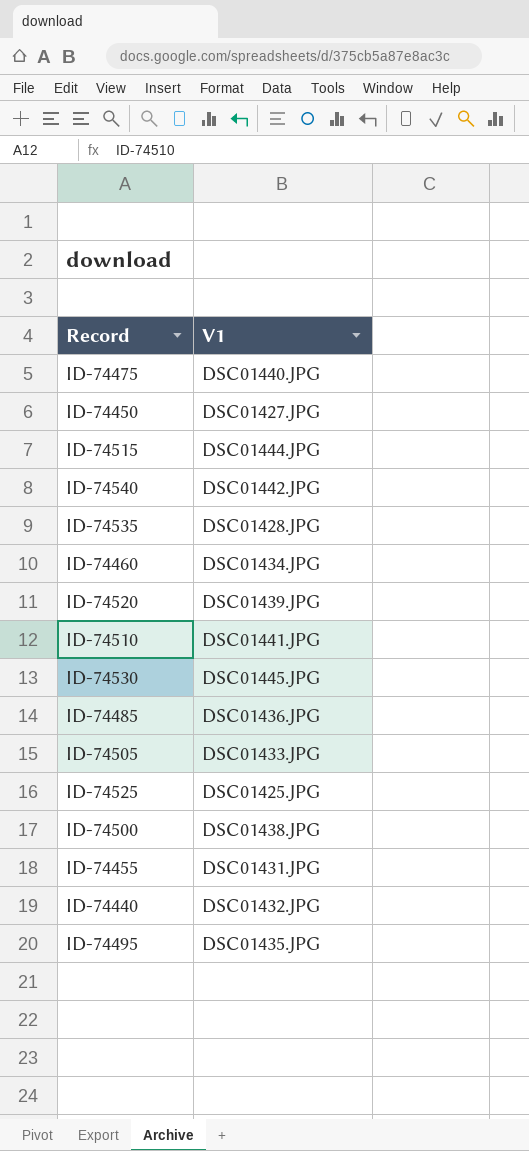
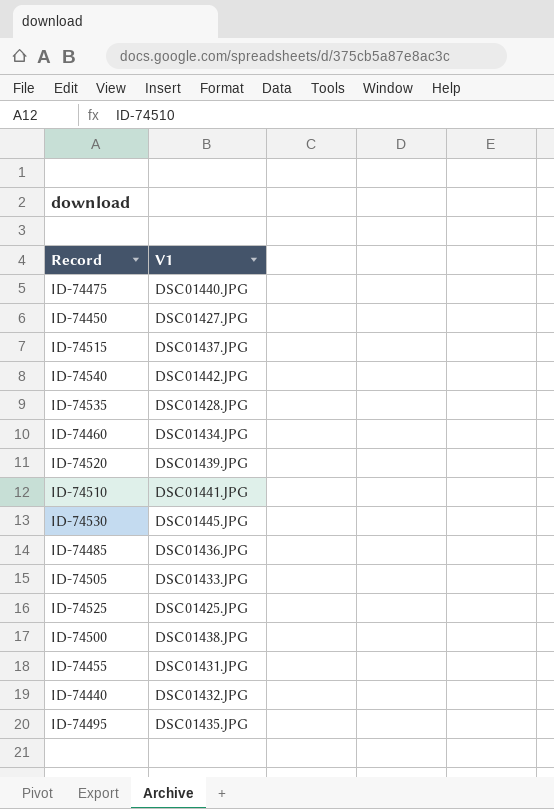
ID-74515 | V1: DSC01444.JPG -> DSC01437.JPG

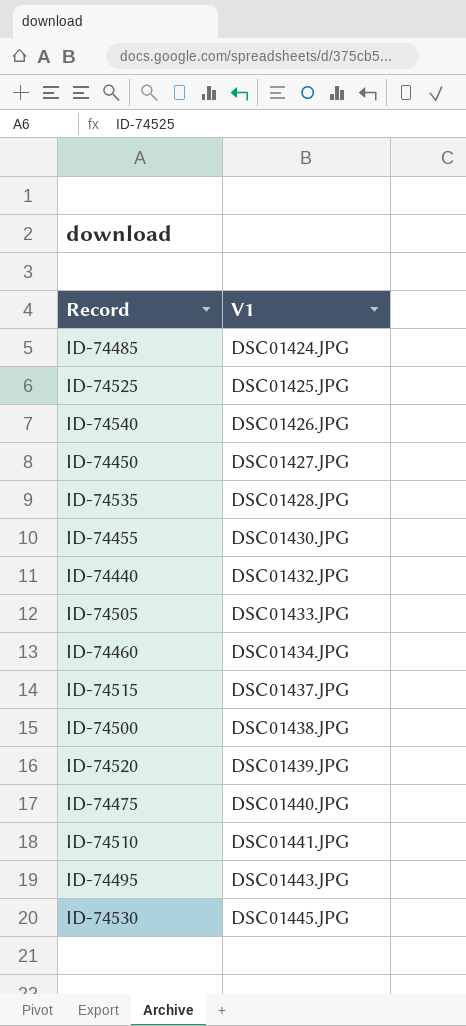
row order: none -> V1 ascending
ID-74485 | V1: DSC01436.JPG -> DSC01424.JPG
ID-74540 | V1: DSC01442.JPG -> DSC01426.JPG
ID-74455 | V1: DSC01431.JPG -> DSC01430.JPG
ID-74495 | V1: DSC01435.JPG -> DSC01443.JPG

